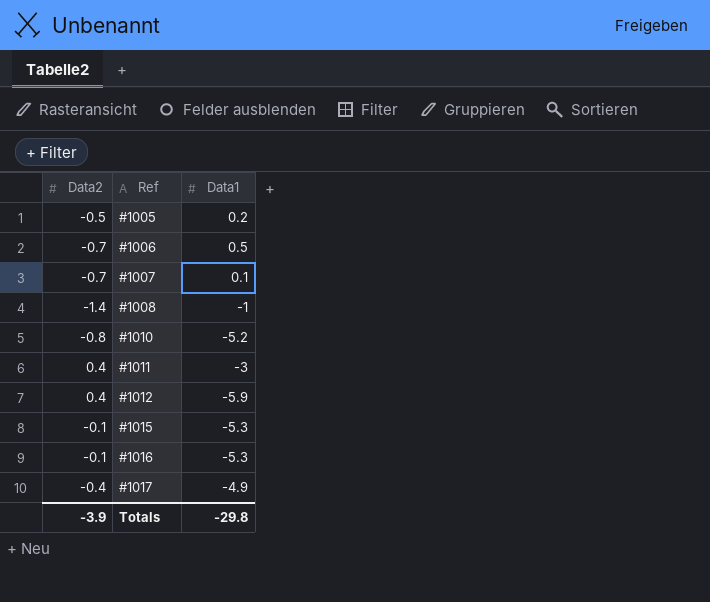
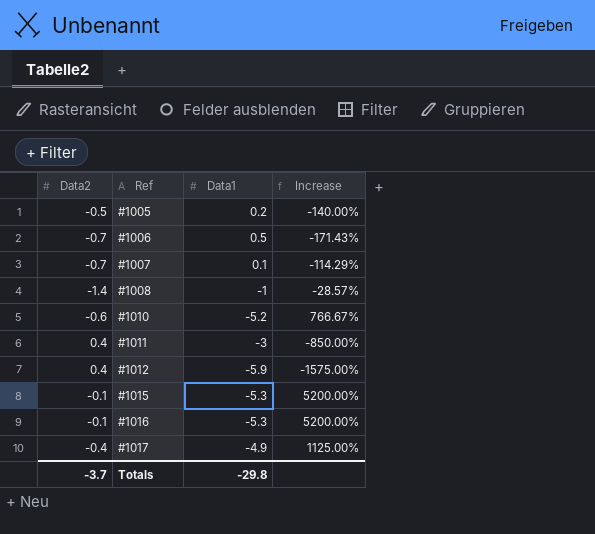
column Increase | formula: none -> ([Data1] - [Data2]) / [Data2]
#1010 | Data2: -0.8 -> -0.6
Totals | Data2: -3.9 -> -3.7

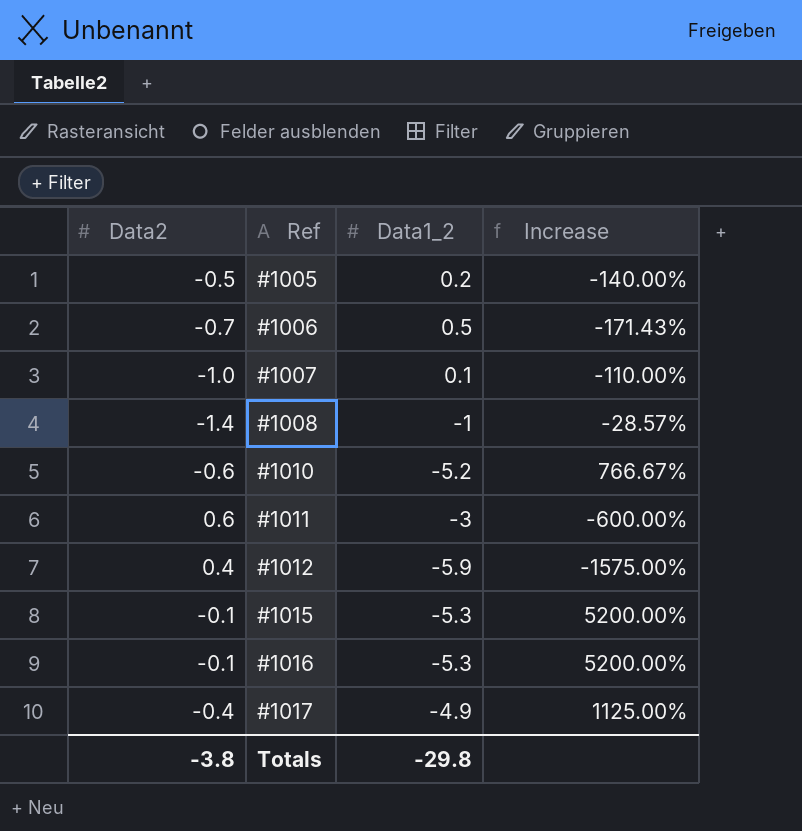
column name: Data1 -> Data1_2
#1007 | Data2: -0.7 -> -1.0
#1007 | Increase: -114.29% -> -110.00%
#1011 | Data2: 0.4 -> 0.6
#1011 | Increase: -850.00% -> -600.00%
Totals | Data2: -3.7 -> -3.8

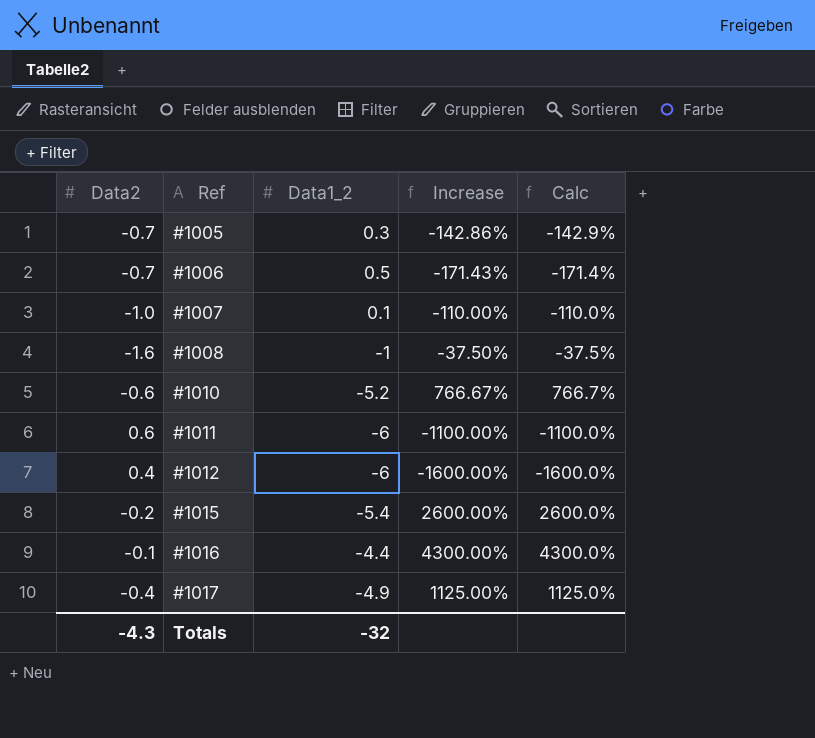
column Calc | formula: none -> ([Data1_2] - [Data2]) / [Data2]
#1005 | Data2: -0.5 -> -0.7
#1005 | Data1_2: 0.2 -> 0.3
#1005 | Increase: -140.00% -> -142.86%
#1008 | Data2: -1.4 -> -1.6
#1008 | Increase: -28.57% -> -37.50%
#1011 | Data1_2: -3 -> -6
#1011 | Increase: -600.00% -> -1100.00%
#1012 | Data1_2: -5.9 -> -6
#1012 | Increase: -1575.00% -> -1600.00%
#1015 | Data2: -0.1 -> -0.2
#1015 | Data1_2: -5.3 -> -5.4
#1015 | Increase: 5200.00% -> 2600.00%
#1016 | Data1_2: -5.3 -> -4.4
#1016 | Increase: 5200.00% -> 4300.00%
Totals | Data2: -3.8 -> -4.3
Totals | Data1_2: -29.8 -> -32

